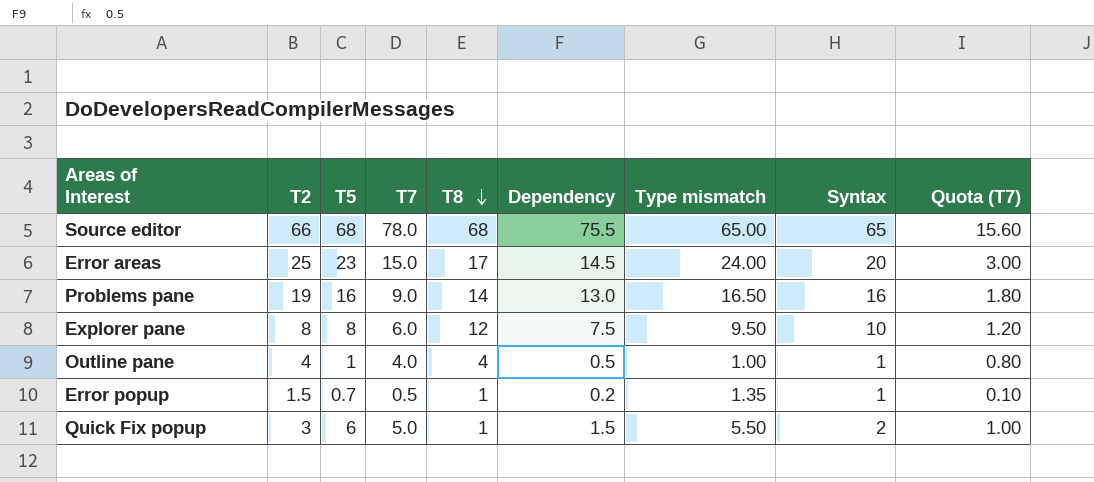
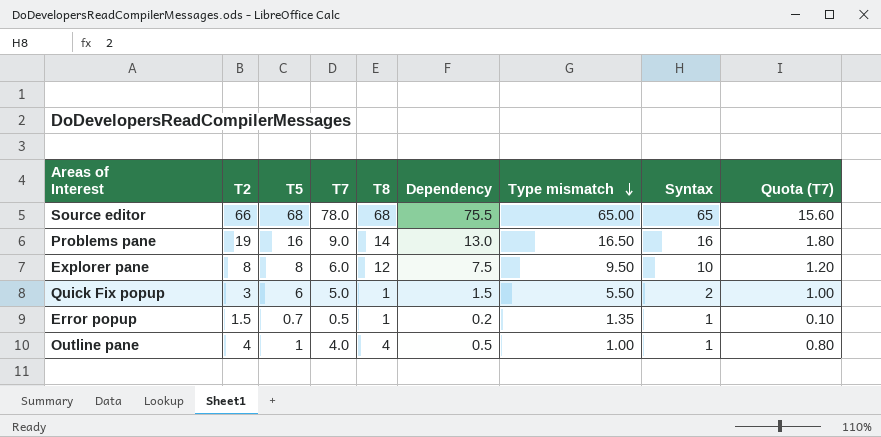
row order: T8 descending -> Type mismatch descending
row Error areas: 25 | 23 | 15.0 | 17 | 14.5 | 24.00 | 20 | 3.00 -> none

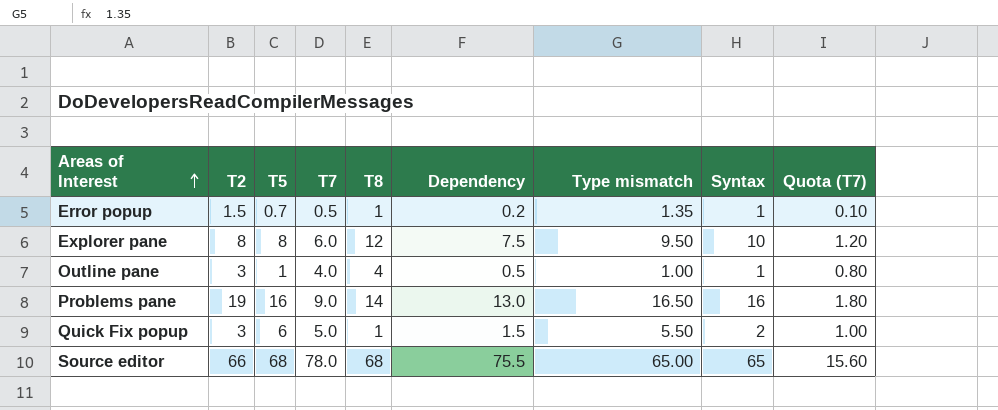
row order: Type mismatch descending -> Areas of Interest ascending
Outline pane | T2: 4 -> 3

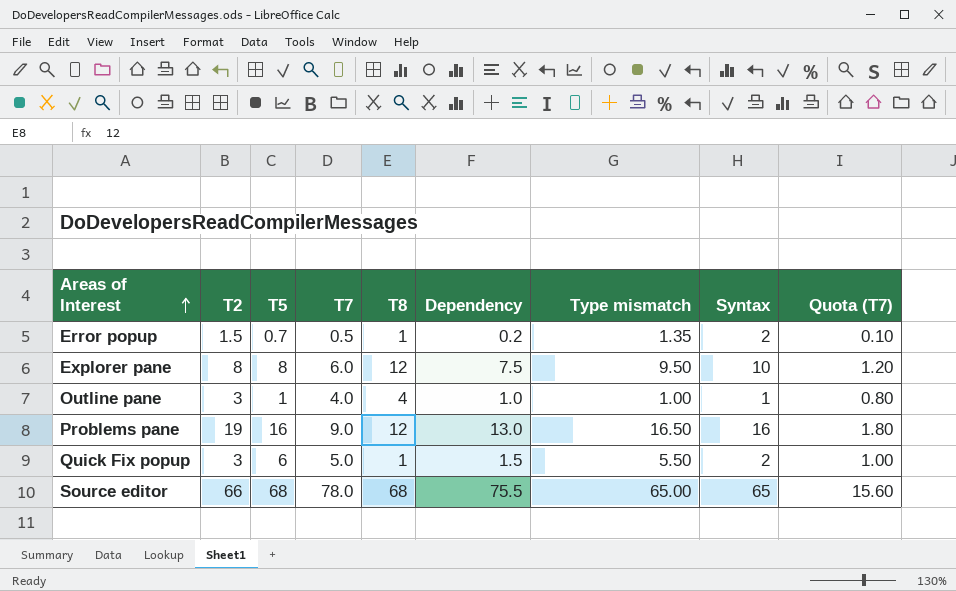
Error popup | Syntax: 1 -> 2
Outline pane | Dependency: 0.5 -> 1.0
Problems pane | T8: 14 -> 12

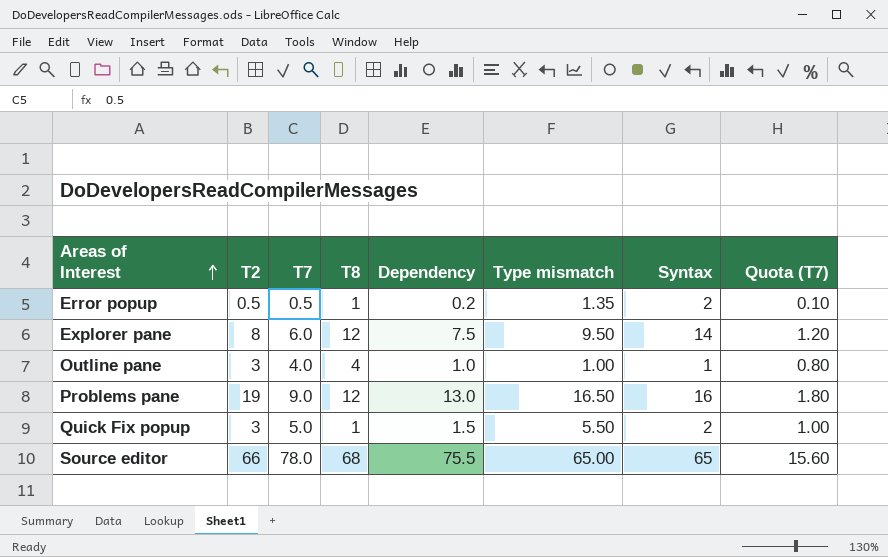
column T5 | position: 3 -> none
Error popup | T2: 1.5 -> 0.5
Explorer pane | Syntax: 10 -> 14

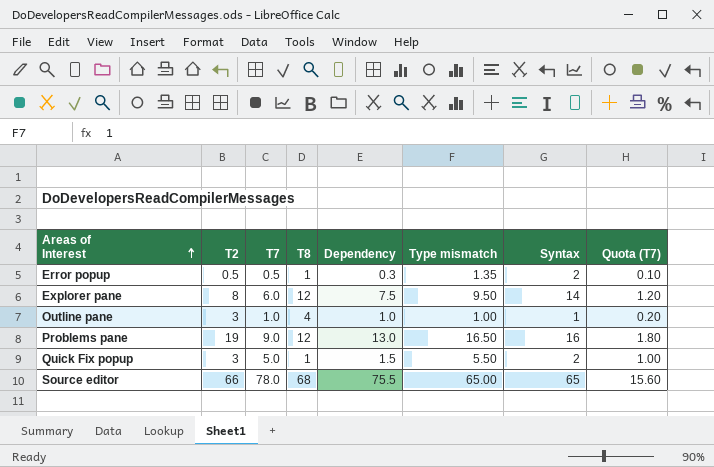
Error popup | Dependency: 0.2 -> 0.3
Outline pane | T7: 4.0 -> 1.0
Outline pane | Quota (T7): 0.80 -> 0.20

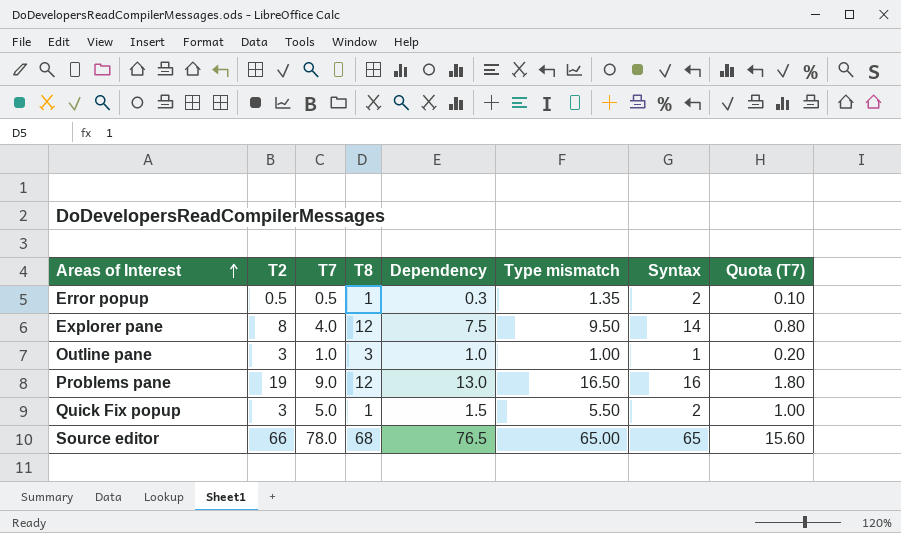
Explorer pane | T7: 6.0 -> 4.0
Explorer pane | Quota (T7): 1.20 -> 0.80
Outline pane | T8: 4 -> 3
Source editor | Dependency: 75.5 -> 76.5

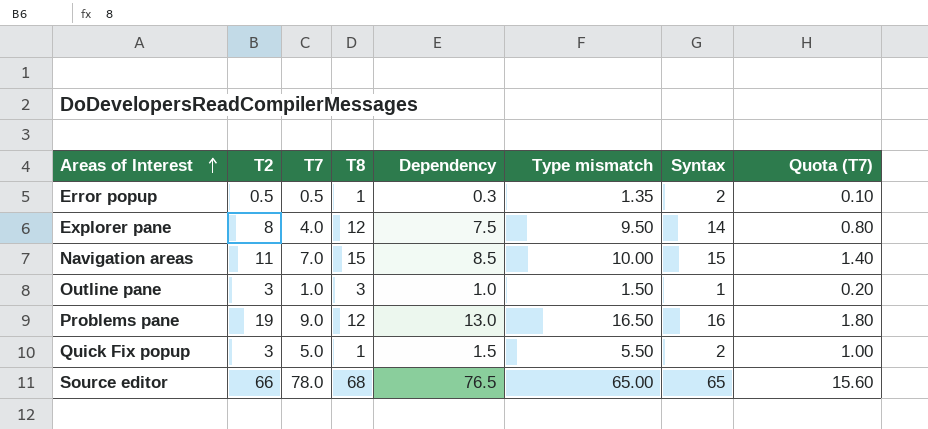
row Navigation areas: none -> 11 | 7.0 | 15 | 8.5 | 10.00 | 15 | 1.40
Outline pane | Type mismatch: 1.00 -> 1.50

